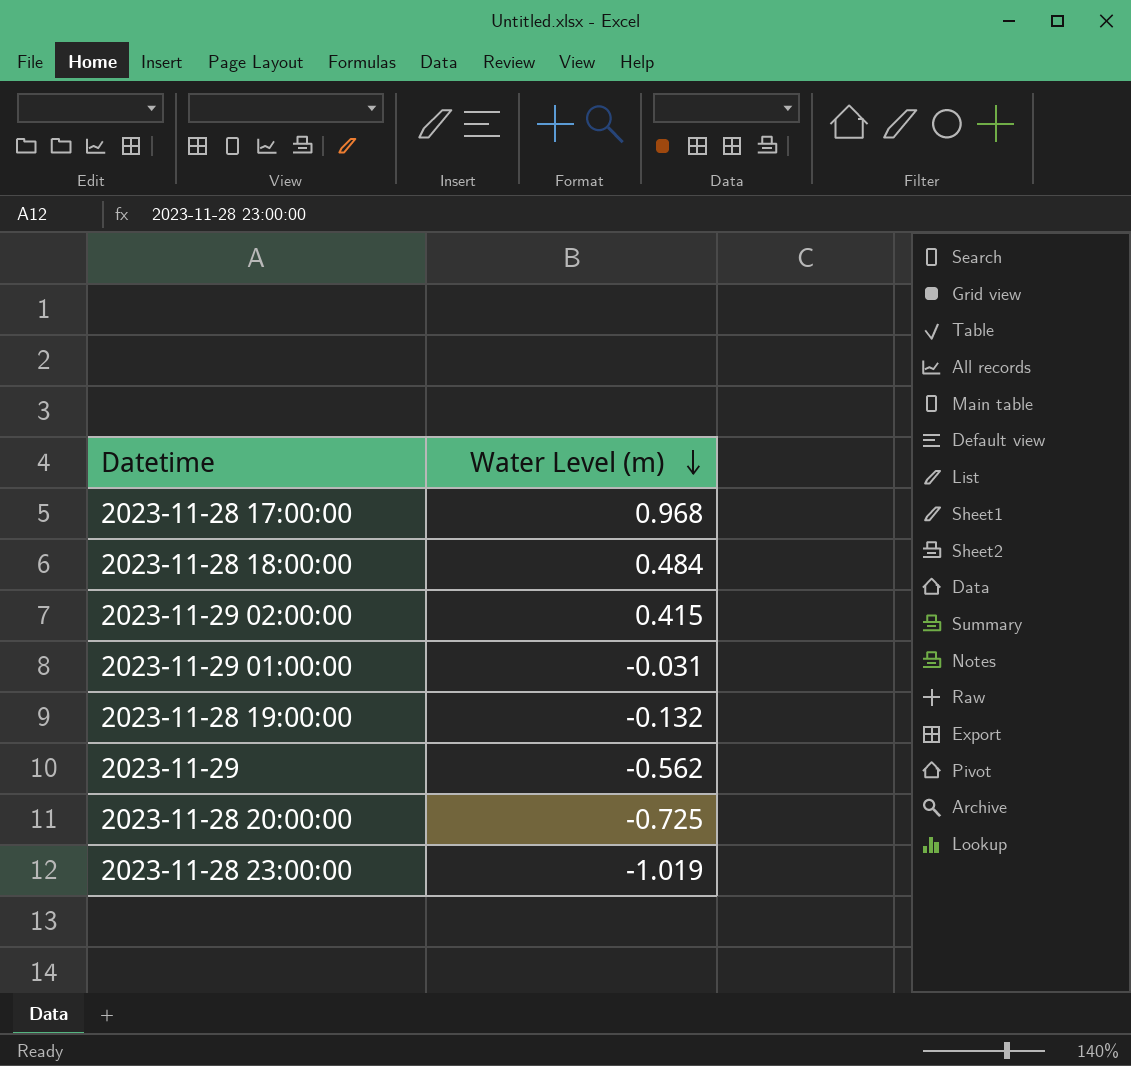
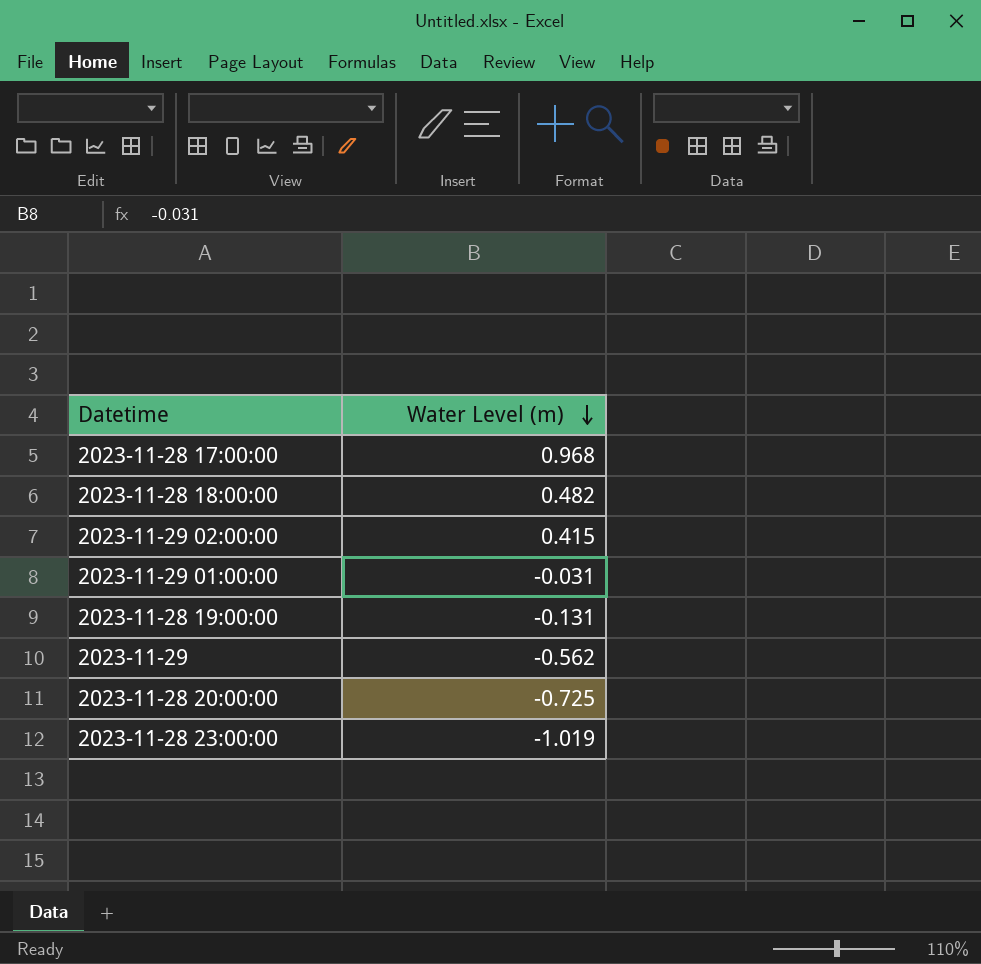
2023-11-28 18:00:00 | Water Level (m): 0.484 -> 0.482
2023-11-28 19:00:00 | Water Level (m): -0.132 -> -0.131

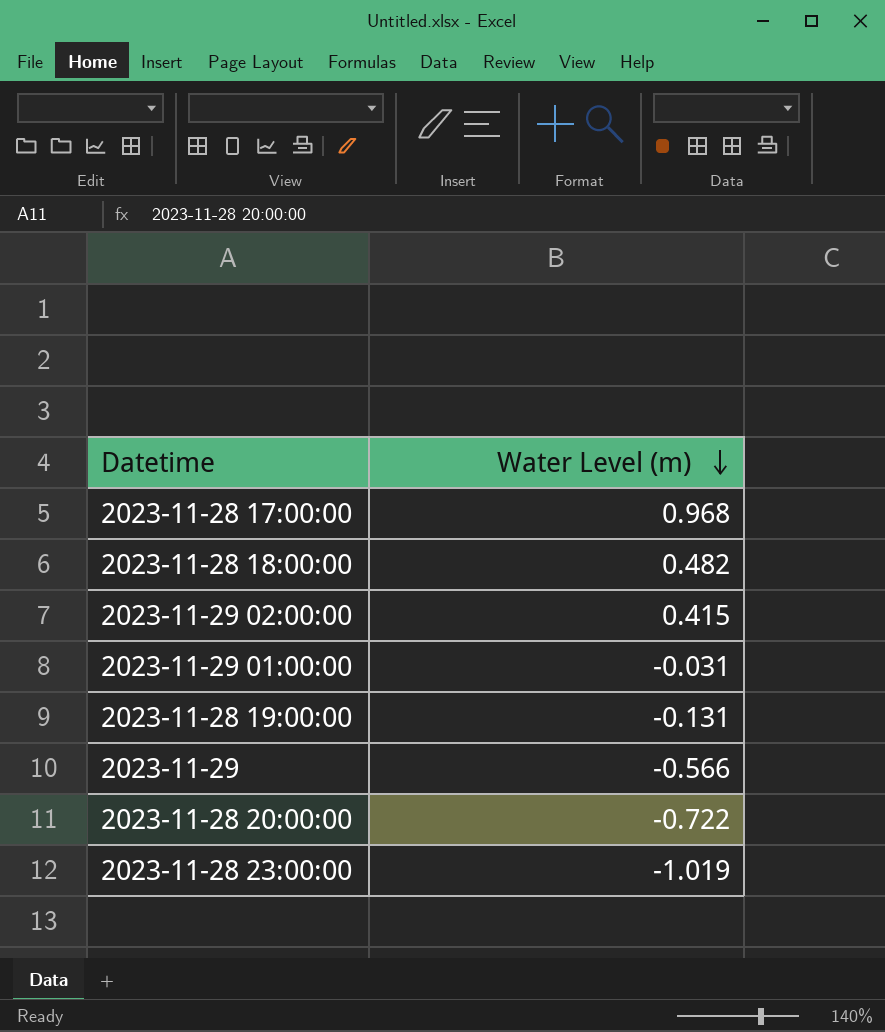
2023-11-29 | Water Level (m): -0.562 -> -0.566
2023-11-28 20:00:00 | Water Level (m): -0.725 -> -0.722

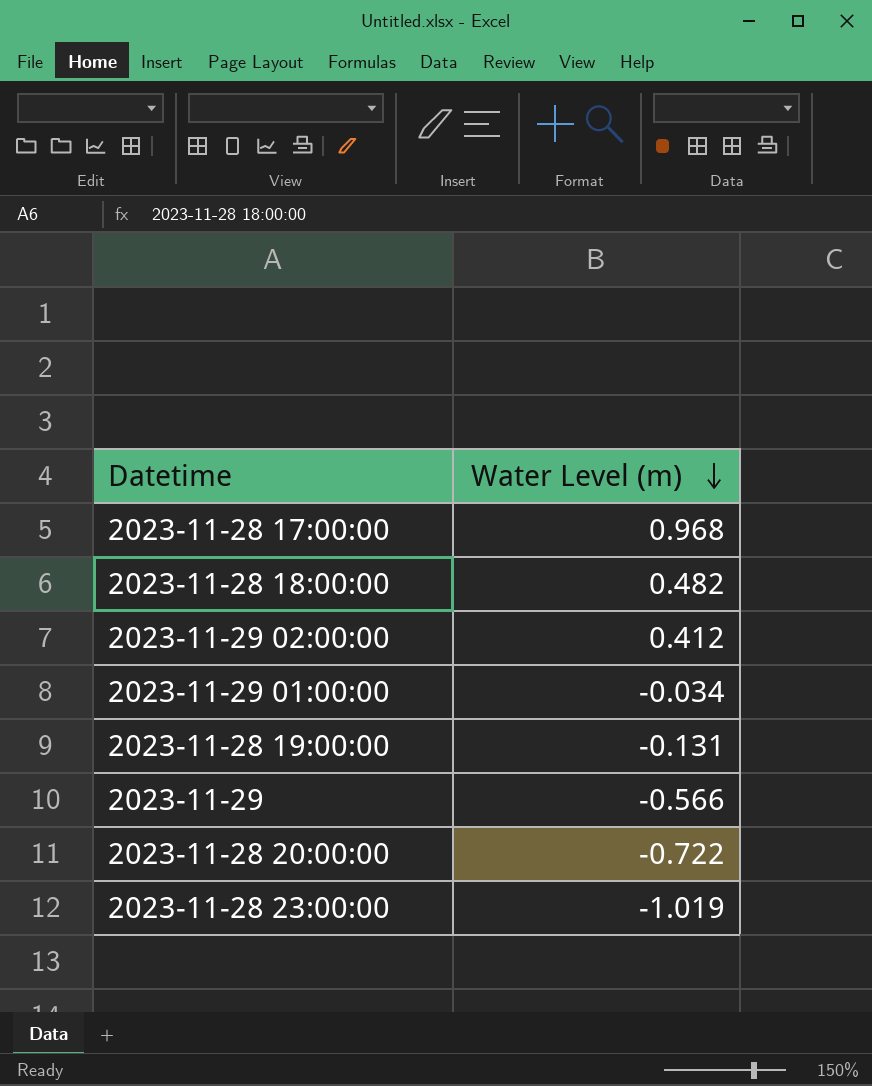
2023-11-29 02:00:00 | Water Level (m): 0.415 -> 0.412
2023-11-29 01:00:00 | Water Level (m): -0.031 -> -0.034

